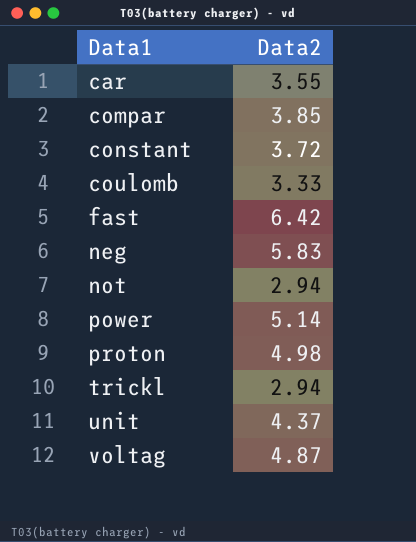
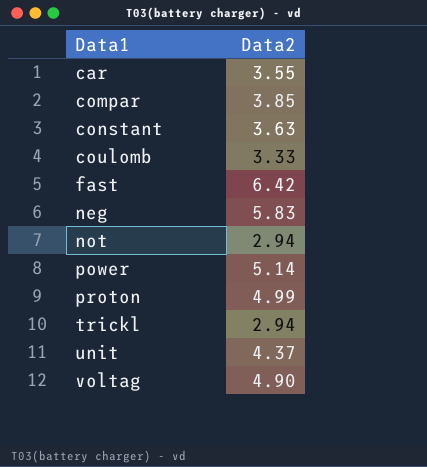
constant | Data2: 3.72 -> 3.63
proton | Data2: 4.98 -> 4.99
voltag | Data2: 4.87 -> 4.90

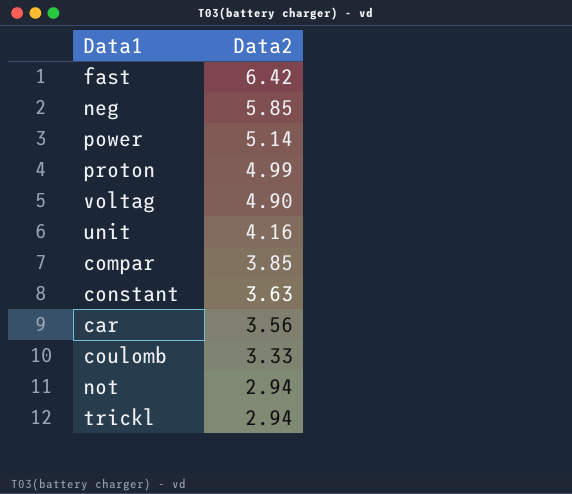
row order: Data1 ascending -> Data2 descending
neg | Data2: 5.83 -> 5.85
unit | Data2: 4.37 -> 4.16
car | Data2: 3.55 -> 3.56

